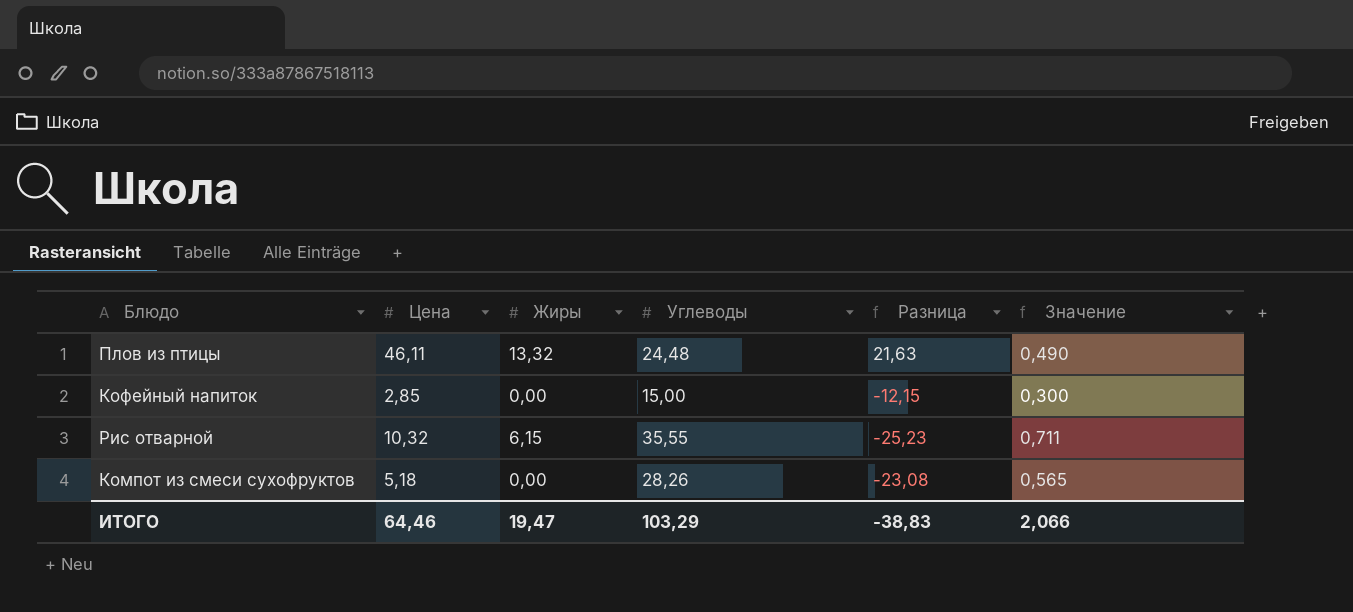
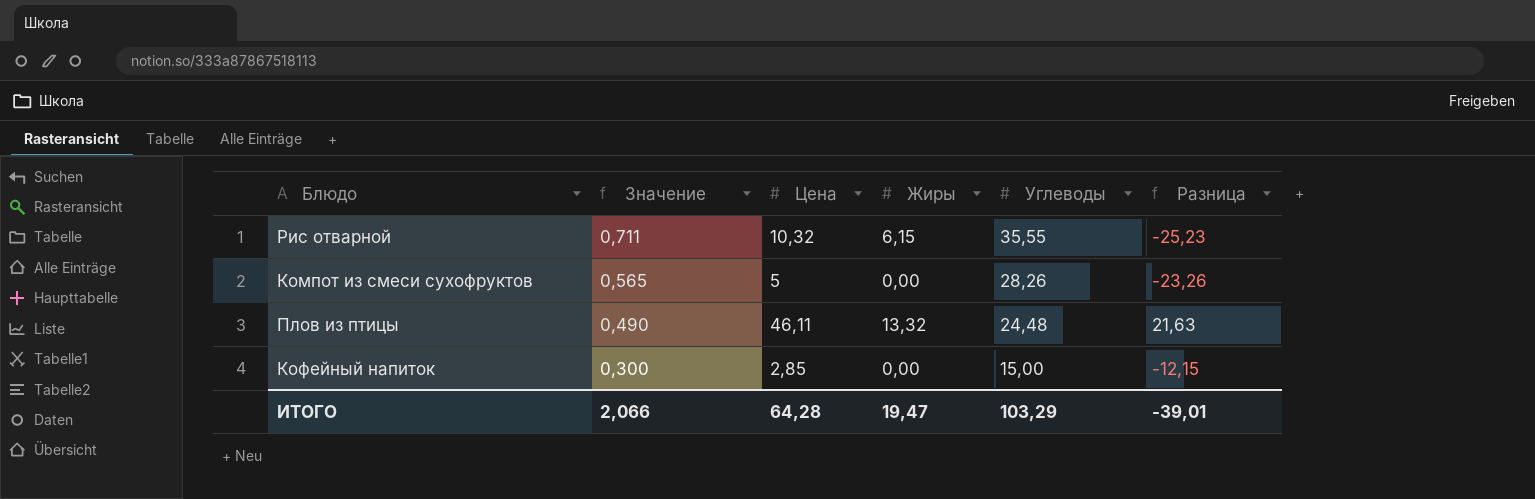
row order: none -> Значение descending
column Значение | position: 6 -> 2
Компот из смеси сухофруктов | Цена: 5,18 -> 5
Компот из смеси сухофруктов | Разница: -23,08 -> -23,26
ИТОГО | Цена: 64,46 -> 64,28
ИТОГО | Разница: -38,83 -> -39,01

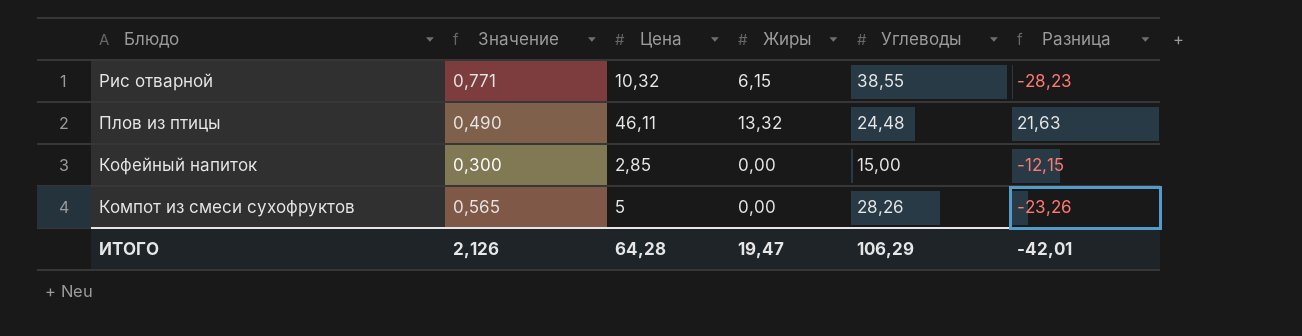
row order: Значение descending -> Блюдо descending
Рис отварной | Значение: 0,711 -> 0,771
Рис отварной | Углеводы: 35,55 -> 38,55
Рис отварной | Разница: -25,23 -> -28,23
ИТОГО | Значение: 2,066 -> 2,126
ИТОГО | Углеводы: 103,29 -> 106,29
ИТОГО | Разница: -39,01 -> -42,01

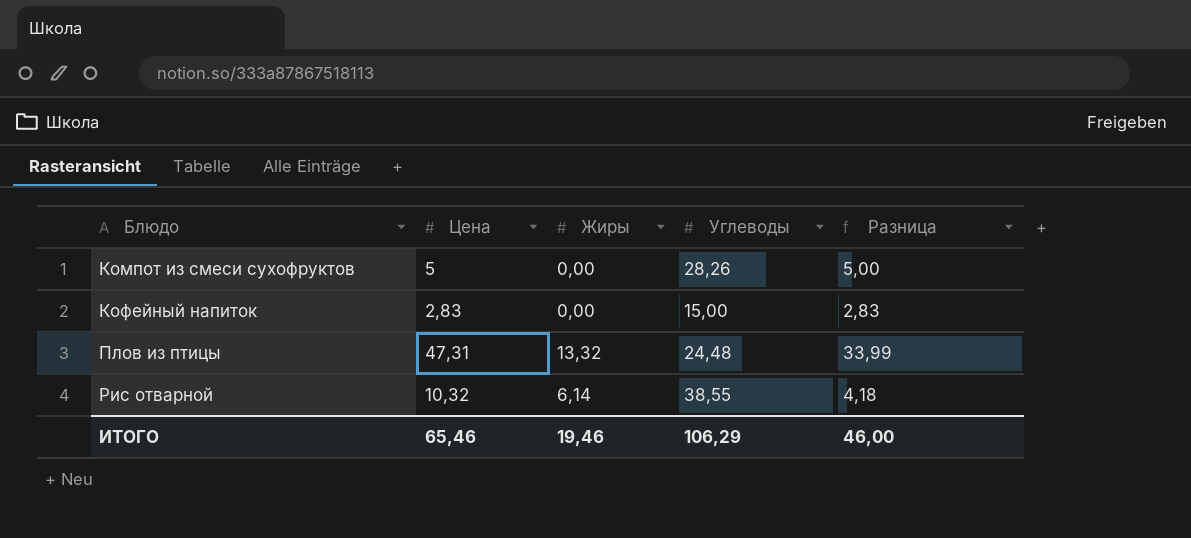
row order: Блюдо descending -> Блюдо ascending
column Значение | formula: [Углеводы] * 0,02 -> none
column Разница | formula: [Цена] - [Углеводы] -> [Цена] - [Жиры]
Кофейный напиток | Цена: 2,85 -> 2,83
Плов из птицы | Цена: 46,11 -> 47,31
Рис отварной | Жиры: 6,15 -> 6,14
ИТОГО | Цена: 64,28 -> 65,46
ИТОГО | Жиры: 19,47 -> 19,46
ИТОГО | Разница: -42,01 -> 46,00

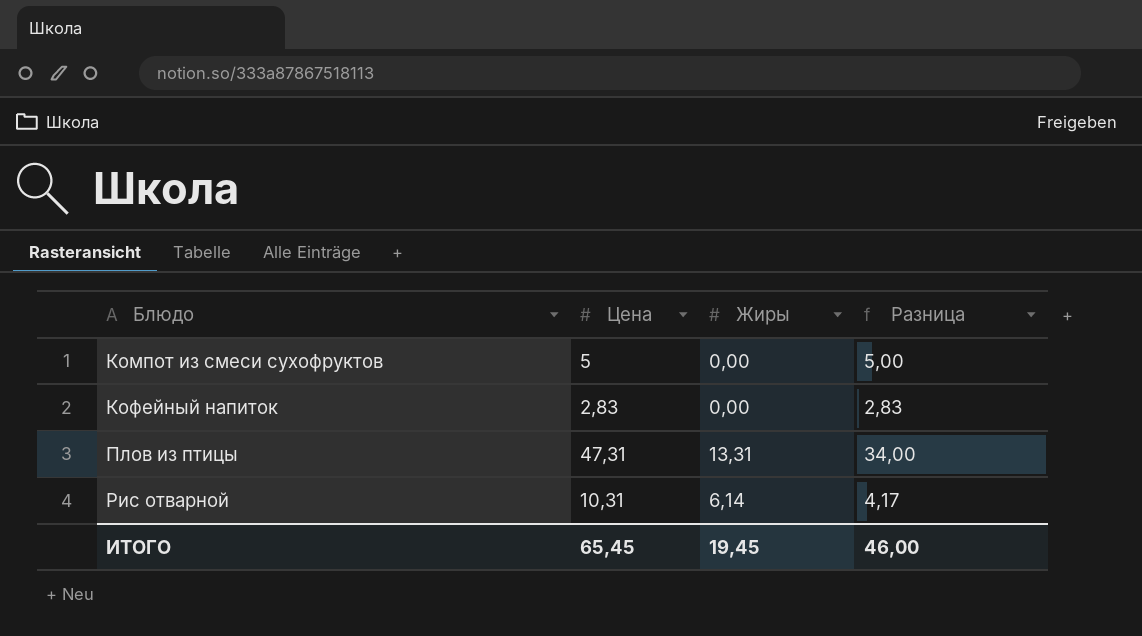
column Углеводы | position: 4 -> none
Плов из птицы | Жиры: 13,32 -> 13,31
Плов из птицы | Разница: 33,99 -> 34,00
Рис отварной | Цена: 10,32 -> 10,31
Рис отварной | Разница: 4,18 -> 4,17
ИТОГО | Цена: 65,46 -> 65,45
ИТОГО | Жиры: 19,46 -> 19,45

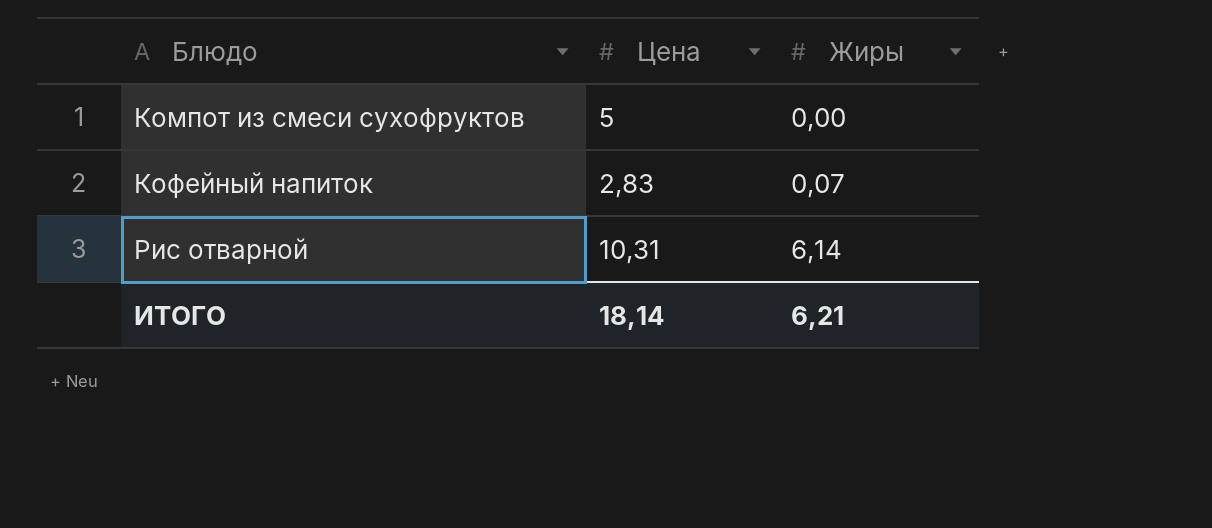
column Разница | formula: [Цена] - [Жиры] -> none
row Плов из птицы: 47,31 | 13,31 | 34,00 -> none
Кофейный напиток | Жиры: 0,00 -> 0,07
ИТОГО | Цена: 65,45 -> 18,14
ИТОГО | Жиры: 19,45 -> 6,21

